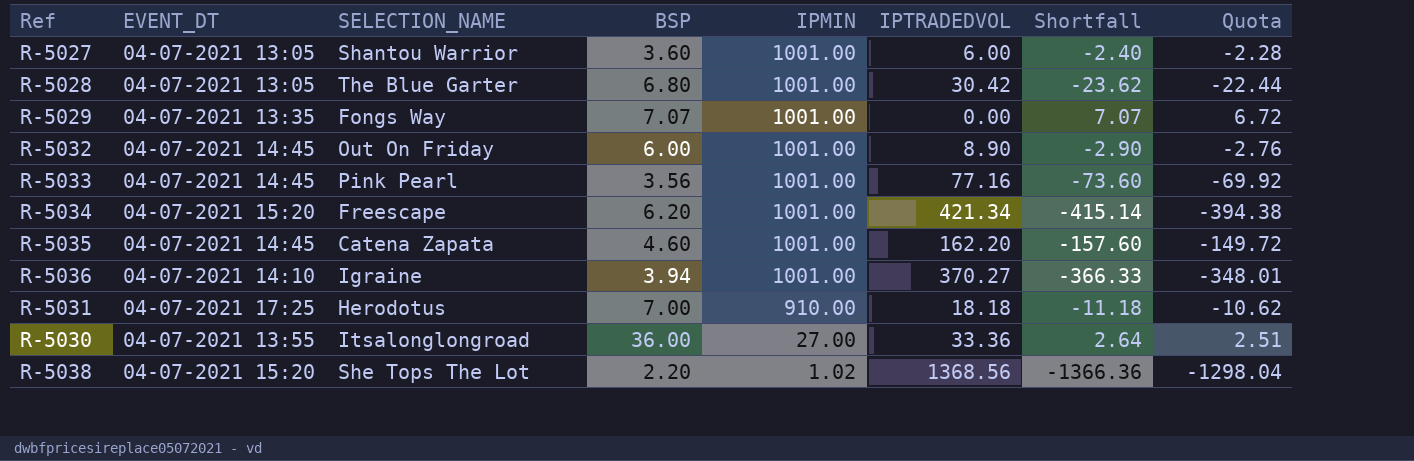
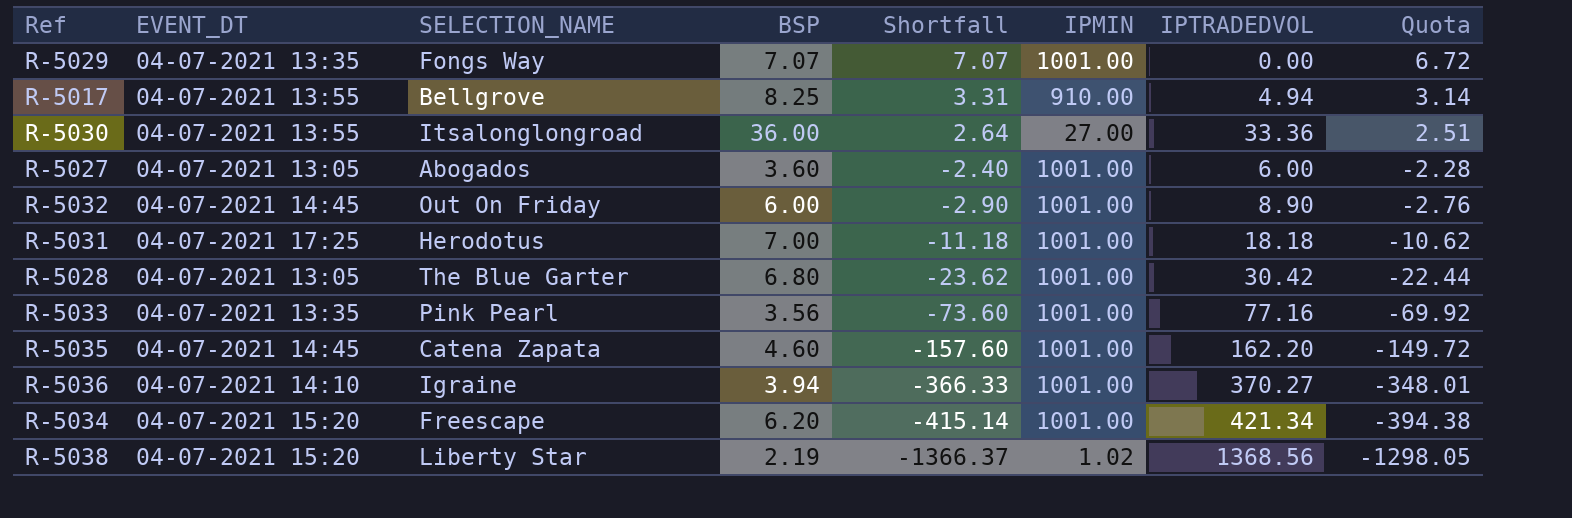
row order: IPMIN descending -> Shortfall descending
column Shortfall | position: 7 -> 5
row R-5017: none -> 04-07-2021 13:55 | Bellgrove | 8.25 | 3.31 | 910.00 | 4.94 | 3.14
R-5027 | SELECTION_NAME: Shantou Warrior -> Abogados
R-5031 | IPMIN: 910.00 -> 1001.00
R-5033 | EVENT_DT: 04-07-2021 14:45 -> 04-07-2021 13:35
R-5038 | SELECTION_NAME: She Tops The Lot -> Liberty Star
R-5038 | BSP: 2.20 -> 2.19
R-5038 | Shortfall: -1366.36 -> -1366.37
R-5038 | Quota: -1298.04 -> -1298.05

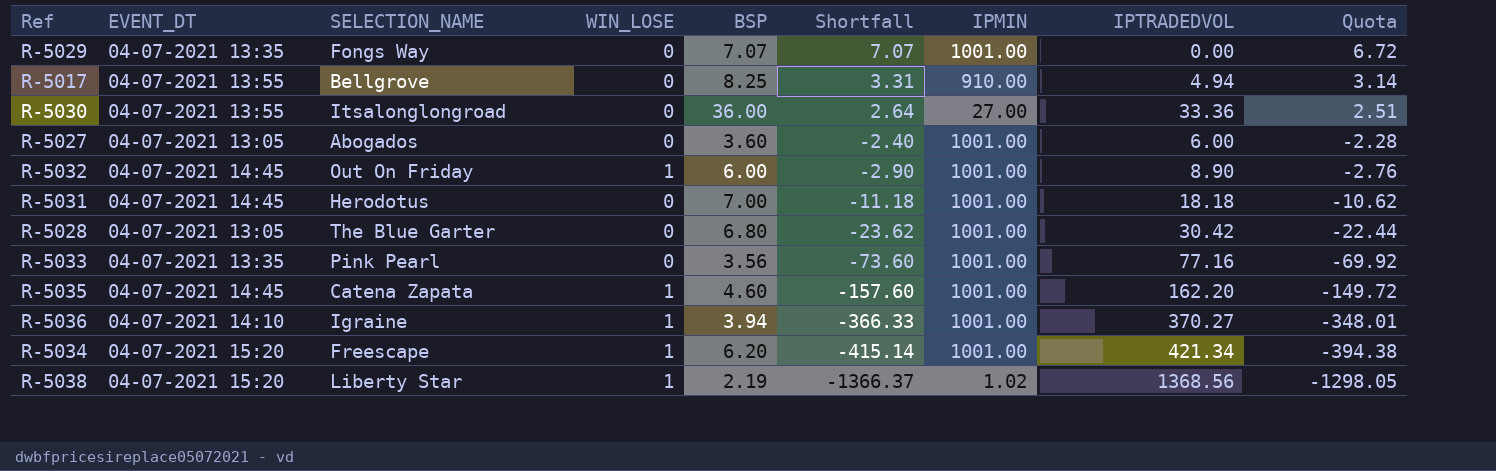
column WIN_LOSE | position: none -> 4
R-5031 | EVENT_DT: 04-07-2021 17:25 -> 04-07-2021 14:45

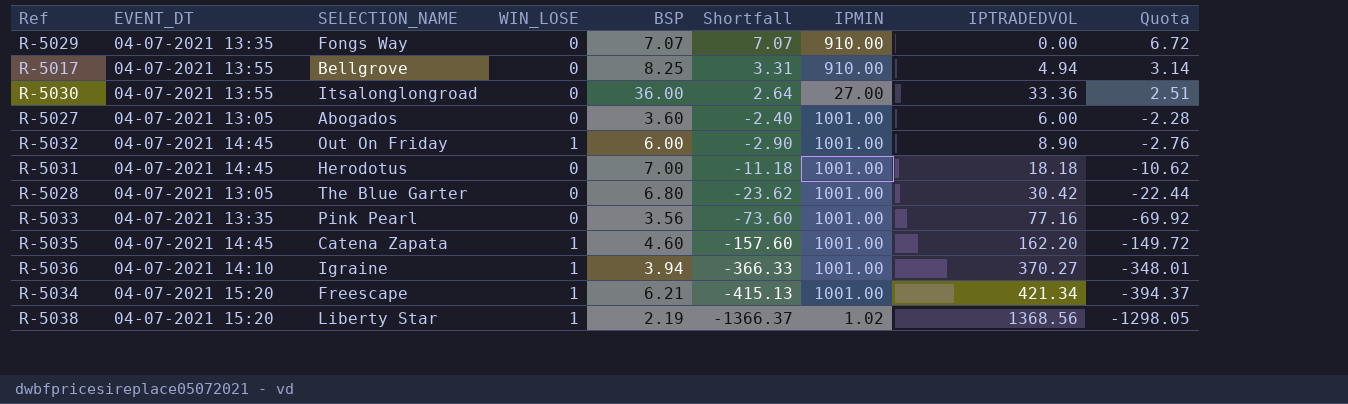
R-5029 | IPMIN: 1001.00 -> 910.00
R-5034 | BSP: 6.20 -> 6.21
R-5034 | Shortfall: -415.14 -> -415.13
R-5034 | Quota: -394.38 -> -394.37

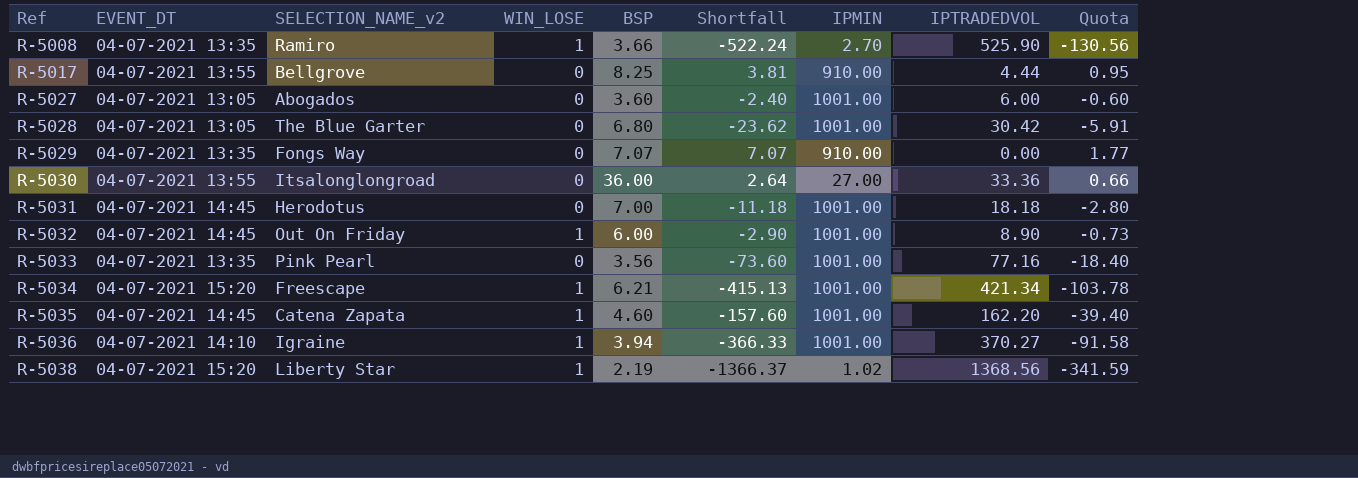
row order: Shortfall descending -> Ref ascending
column name: SELECTION_NAME -> SELECTION_NAME_v2
column Quota | formula: [Shortfall] * 0.95 -> [Shortfall] * 0.25
row R-5008: none -> 04-07-2021 13:35 | Ramiro | 1 | 3.66 | -522.24 | 2.70 | 525.90 | -130.56
R-5017 | Shortfall: 3.31 -> 3.81
R-5017 | IPTRADEDVOL: 4.94 -> 4.44

